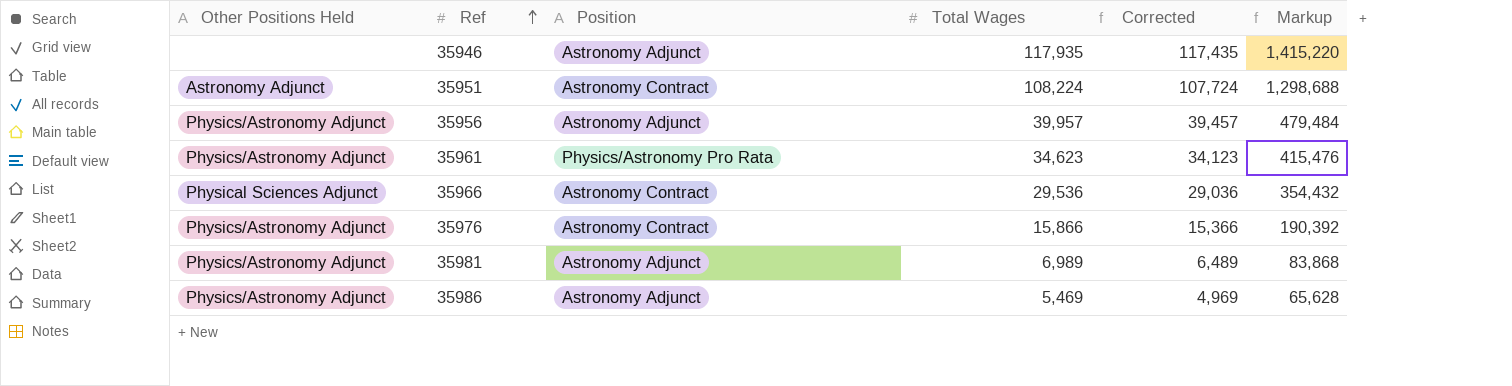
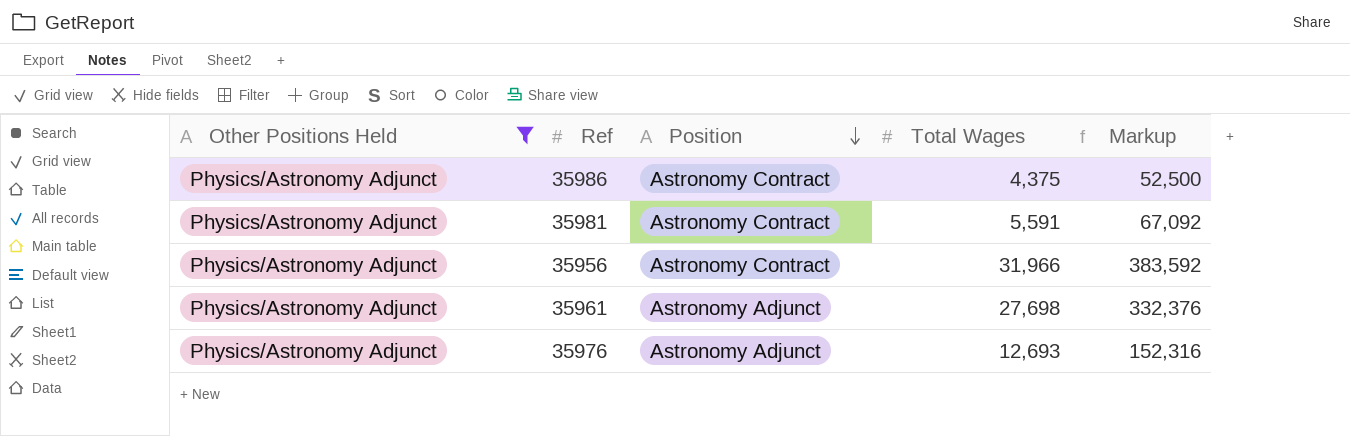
filter: none -> Other Positions Held = Physics/Astronomy Adjunct
row order: Ref ascending -> Position descending
column Corrected | formula: [Total Wages] - 500 -> none
35986 | Position: Astronomy Adjunct -> Astronomy Contract
35986 | Total Wages: 5,469 -> 4,375
35986 | Markup: 65,628 -> 52,500
35981 | Position: Astronomy Adjunct -> Astronomy Contract
35981 | Total Wages: 6,989 -> 5,591
35981 | Markup: 83,868 -> 67,092
35956 | Position: Astronomy Adjunct -> Astronomy Contract
35956 | Total Wages: 39,957 -> 31,966
35956 | Markup: 479,484 -> 383,592
35961 | Position: Physics/Astronomy Pro Rata -> Astronomy Adjunct
35961 | Total Wages: 34,623 -> 27,698
35961 | Markup: 415,476 -> 332,376
35976 | Position: Astronomy Contract -> Astronomy Adjunct
35976 | Total Wages: 15,866 -> 12,693
35976 | Markup: 190,392 -> 152,316

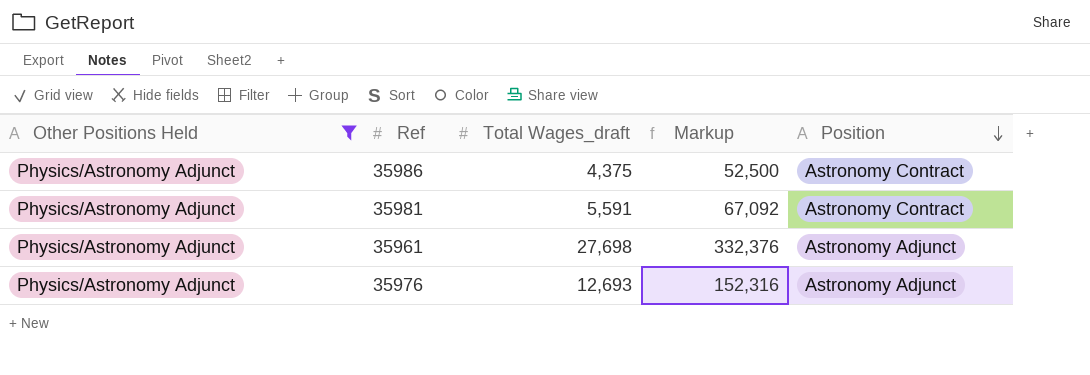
column name: Total Wages -> Total Wages_draft
column Position | position: 3 -> 5
row 35956: Physics/Astronomy Adjunct | Astronomy Contract | 31,966 | 383,592 -> none

